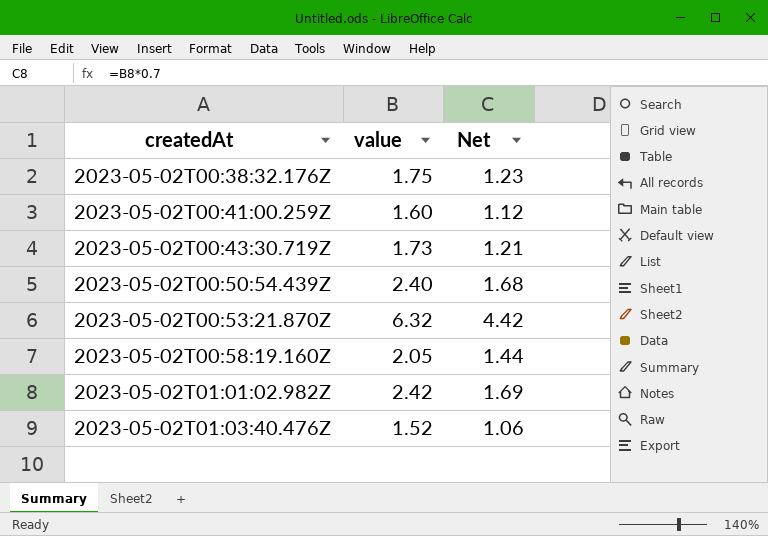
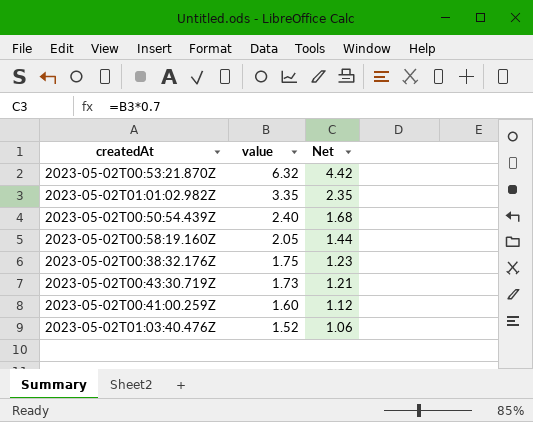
row order: createdAt ascending -> value descending
2023-05-02T01:01:02.982Z | value: 2.42 -> 3.35
2023-05-02T01:01:02.982Z | Net: 1.69 -> 2.35

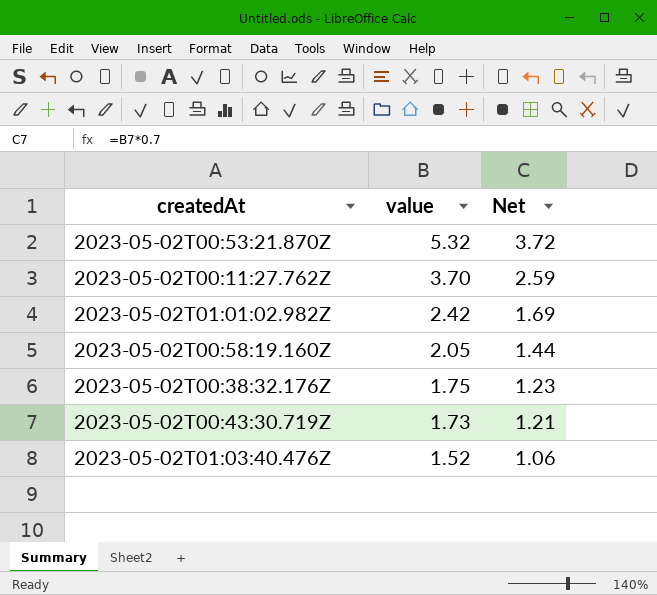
row 2023-05-02T00:50:54.439Z: 2.40 | 1.68 -> none
row 2023-05-02T00:41:00.259Z: 1.60 | 1.12 -> none
2023-05-02T00:53:21.870Z | value: 6.32 -> 5.32
2023-05-02T00:53:21.870Z | Net: 4.42 -> 3.72
row 2023-05-02T00:11:27.762Z: none -> 3.70 | 2.59
2023-05-02T01:01:02.982Z | value: 3.35 -> 2.42
2023-05-02T01:01:02.982Z | Net: 2.35 -> 1.69

